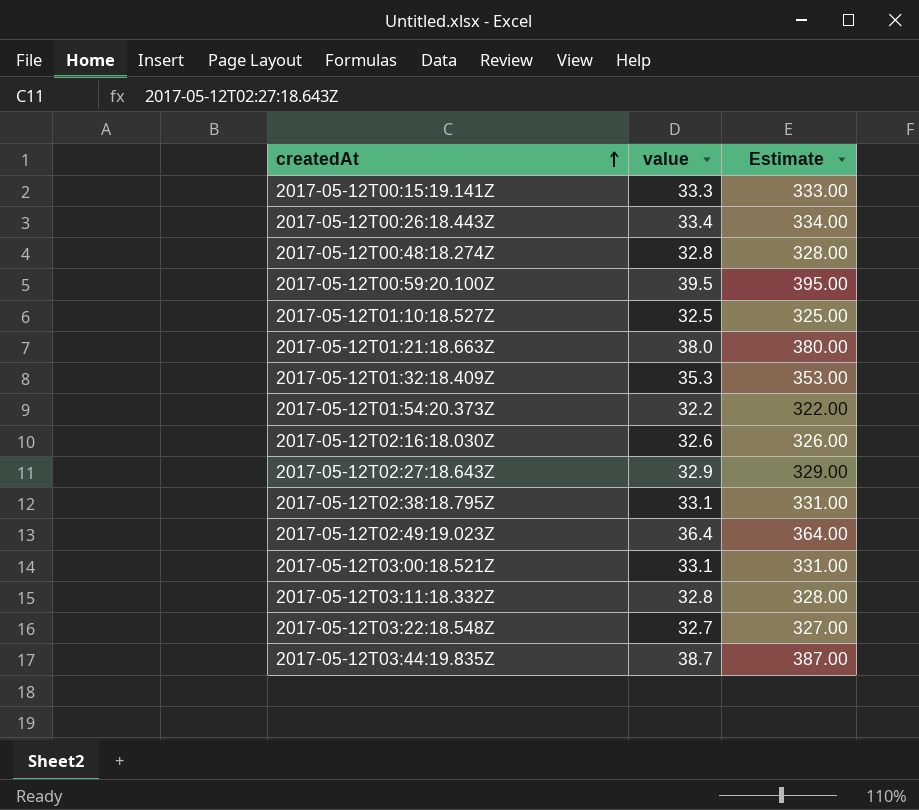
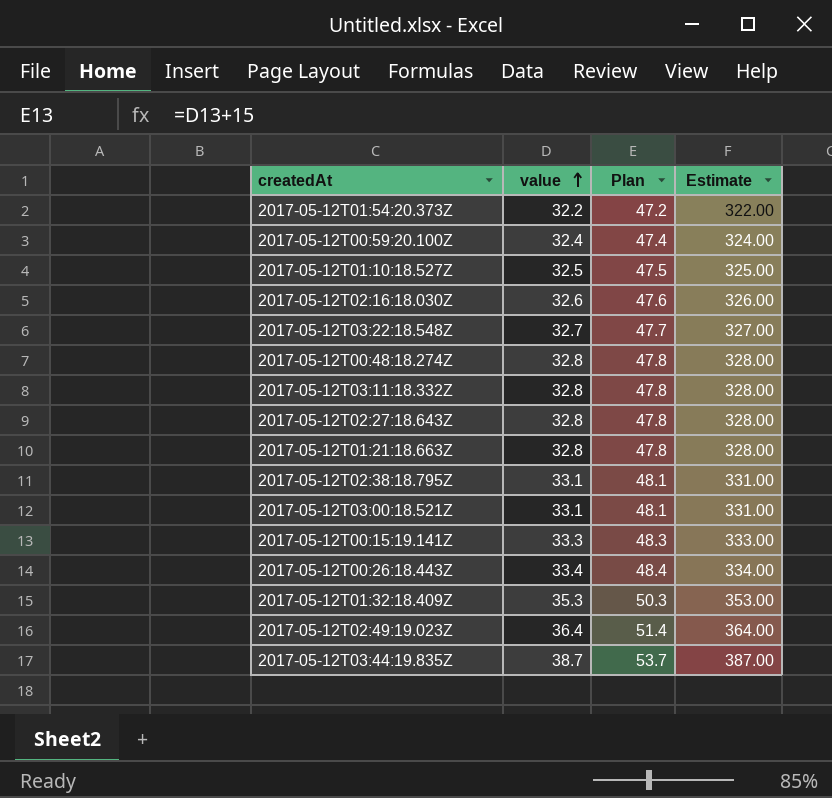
row order: createdAt ascending -> value ascending
column Plan | formula: none -> [value] + 15
2017-05-12T00:59:20.100Z | value: 39.5 -> 32.4
2017-05-12T00:59:20.100Z | Estimate: 395.00 -> 324.00
2017-05-12T02:27:18.643Z | value: 32.9 -> 32.8
2017-05-12T02:27:18.643Z | Estimate: 329.00 -> 328.00
2017-05-12T01:21:18.663Z | value: 38.0 -> 32.8
2017-05-12T01:21:18.663Z | Estimate: 380.00 -> 328.00

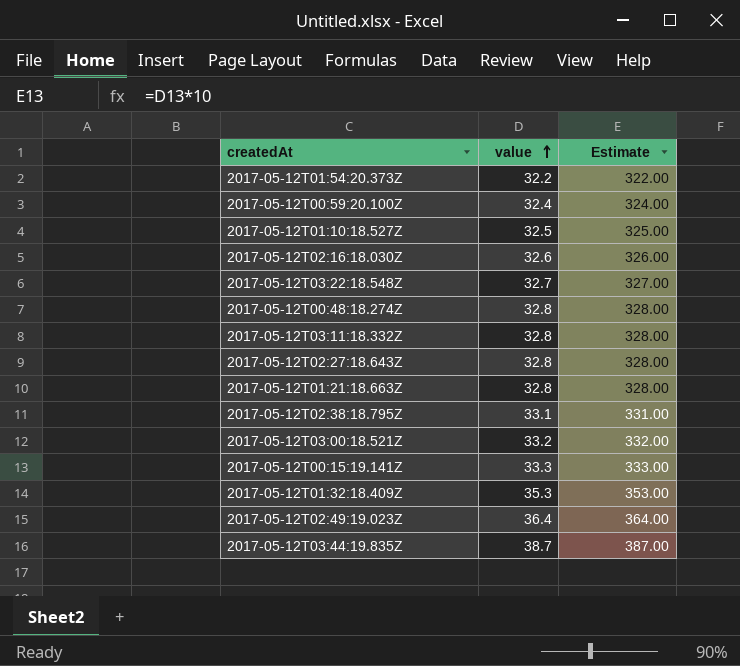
column Plan | formula: [value] + 15 -> none
row 2017-05-12T00:26:18.443Z: 33.4 | 48.4 | 334.00 -> none
2017-05-12T03:00:18.521Z | value: 33.1 -> 33.2
2017-05-12T03:00:18.521Z | Estimate: 331.00 -> 332.00

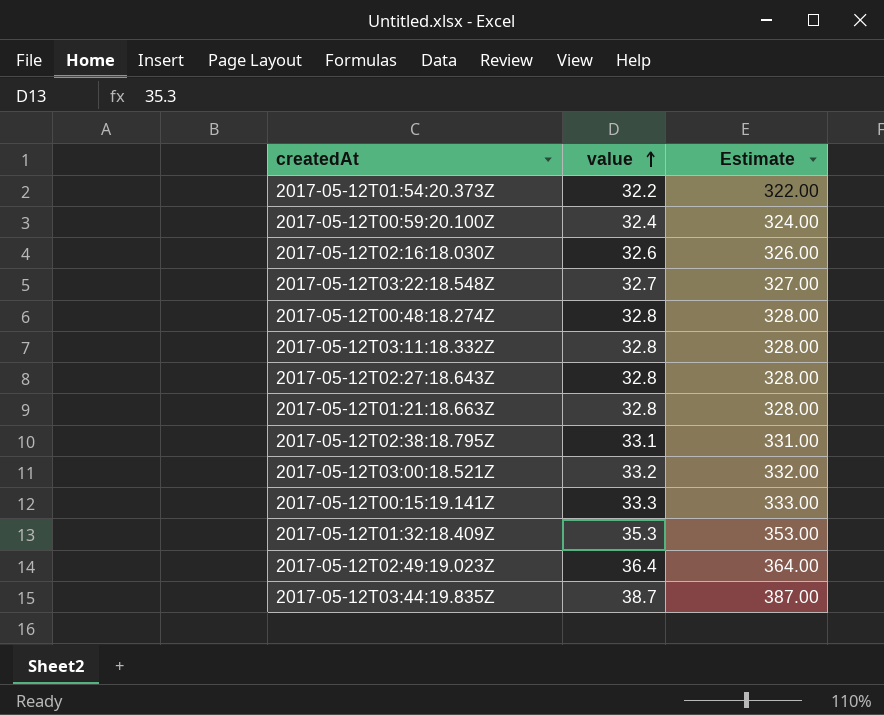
row 2017-05-12T01:10:18.527Z: 32.5 | 325.00 -> none

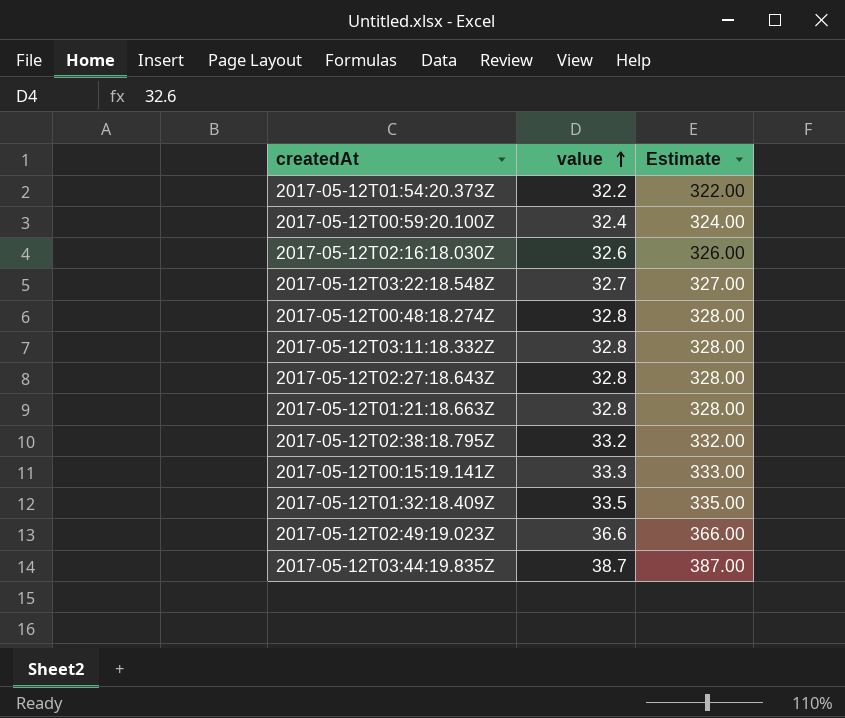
row 2017-05-12T03:00:18.521Z: 33.2 | 332.00 -> none
2017-05-12T02:38:18.795Z | value: 33.1 -> 33.2
2017-05-12T02:38:18.795Z | Estimate: 331.00 -> 332.00
2017-05-12T01:32:18.409Z | value: 35.3 -> 33.5
2017-05-12T01:32:18.409Z | Estimate: 353.00 -> 335.00
2017-05-12T02:49:19.023Z | value: 36.4 -> 36.6
2017-05-12T02:49:19.023Z | Estimate: 364.00 -> 366.00

